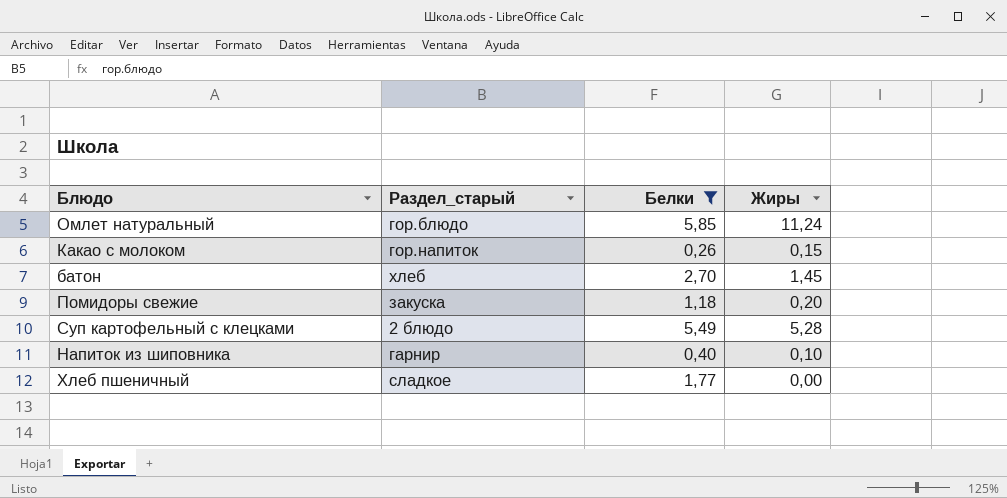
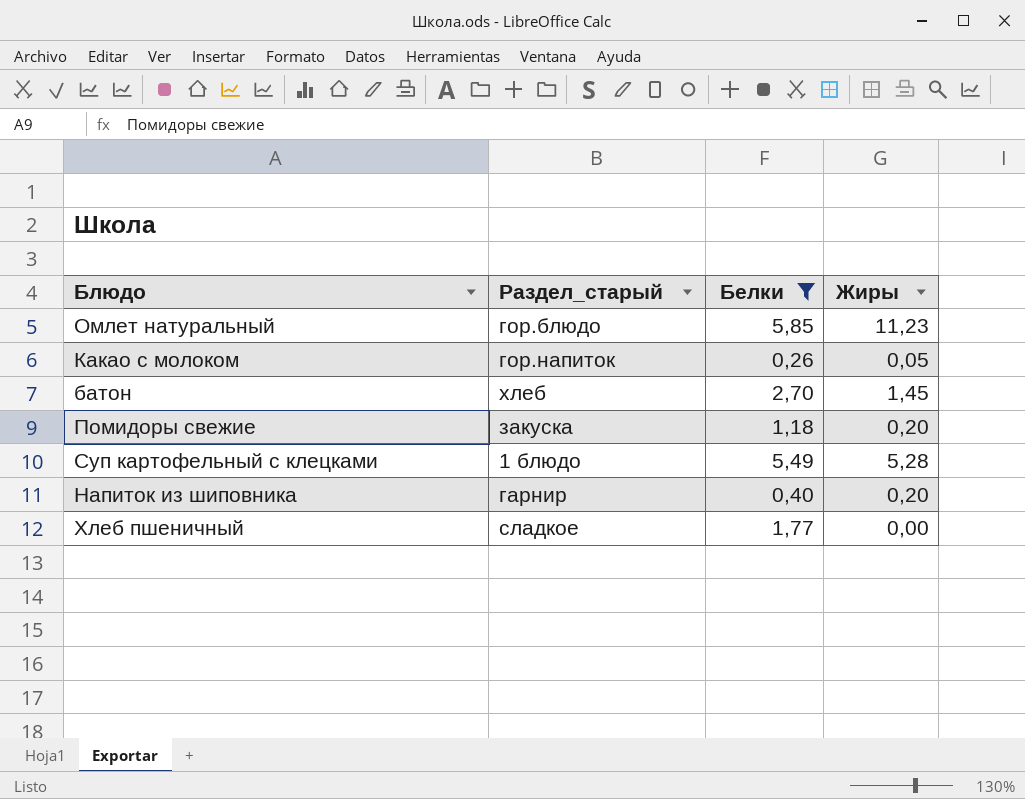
Омлет натуральный | Жиры: 11,24 -> 11,23
Какао с молоком | Жиры: 0,15 -> 0,05
Суп картофельный с клецками | Раздел_старый: 2 блюдо -> 1 блюдо
Напиток из шиповника | Жиры: 0,10 -> 0,20

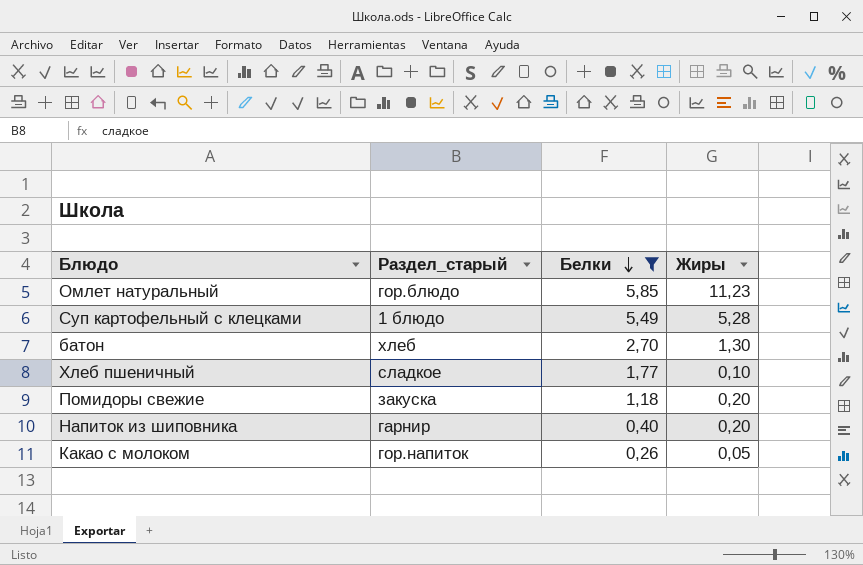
row order: none -> Белки descending
батон | Жиры: 1,45 -> 1,30
Хлеб пшеничный | Жиры: 0,00 -> 0,10

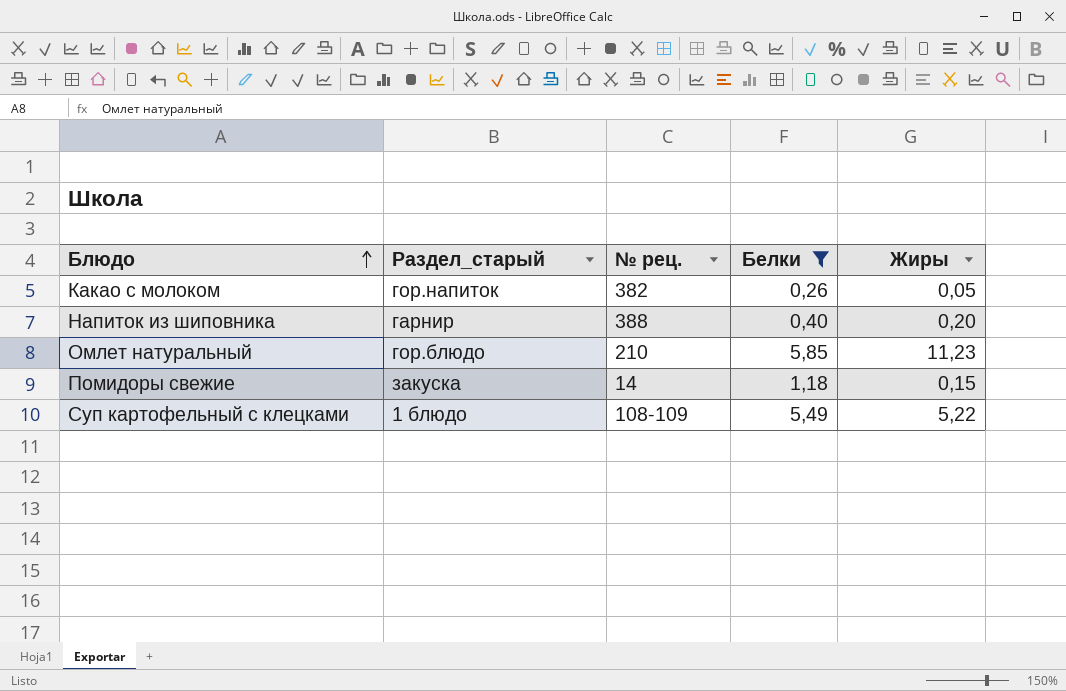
row order: Белки descending -> Блюдо ascending
column № рец. | position: none -> 3
row батон: хлеб | 2,70 | 1,30 -> none
row Хлеб пшеничный: сладкое | 1,77 | 0,10 -> none
Помидоры свежие | Жиры: 0,20 -> 0,15
Суп картофельный с клецками | Жиры: 5,28 -> 5,22

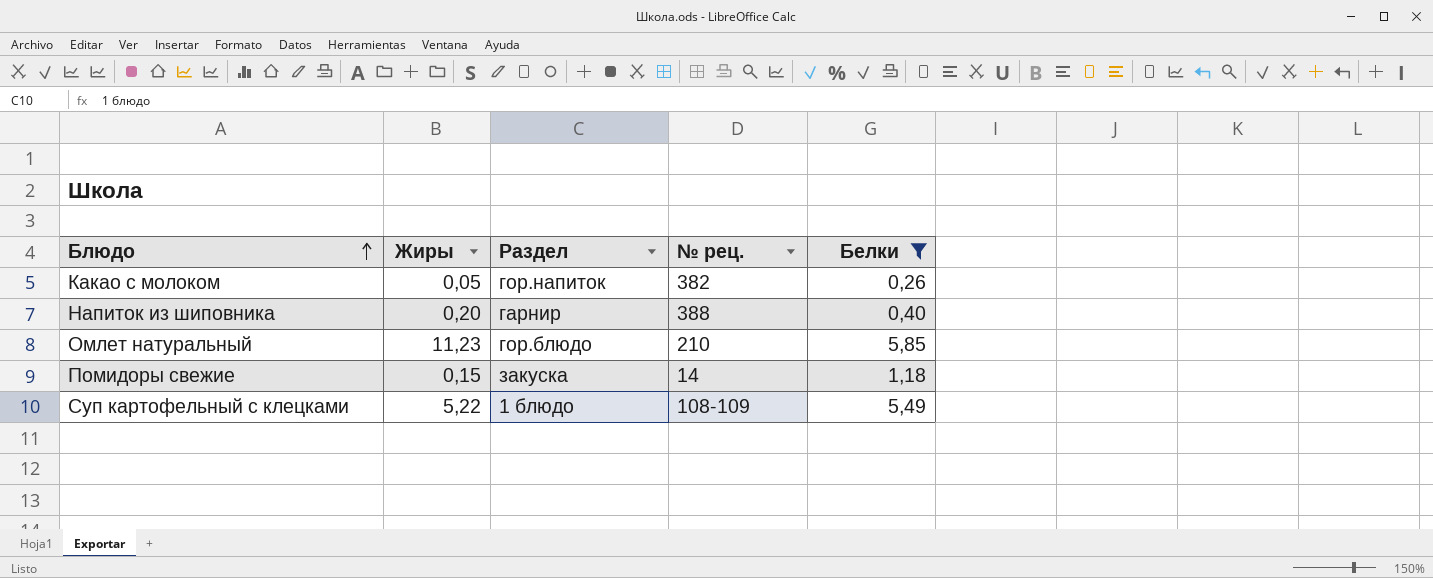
column Жиры | position: 5 -> 2
column name: Раздел_старый -> Раздел

